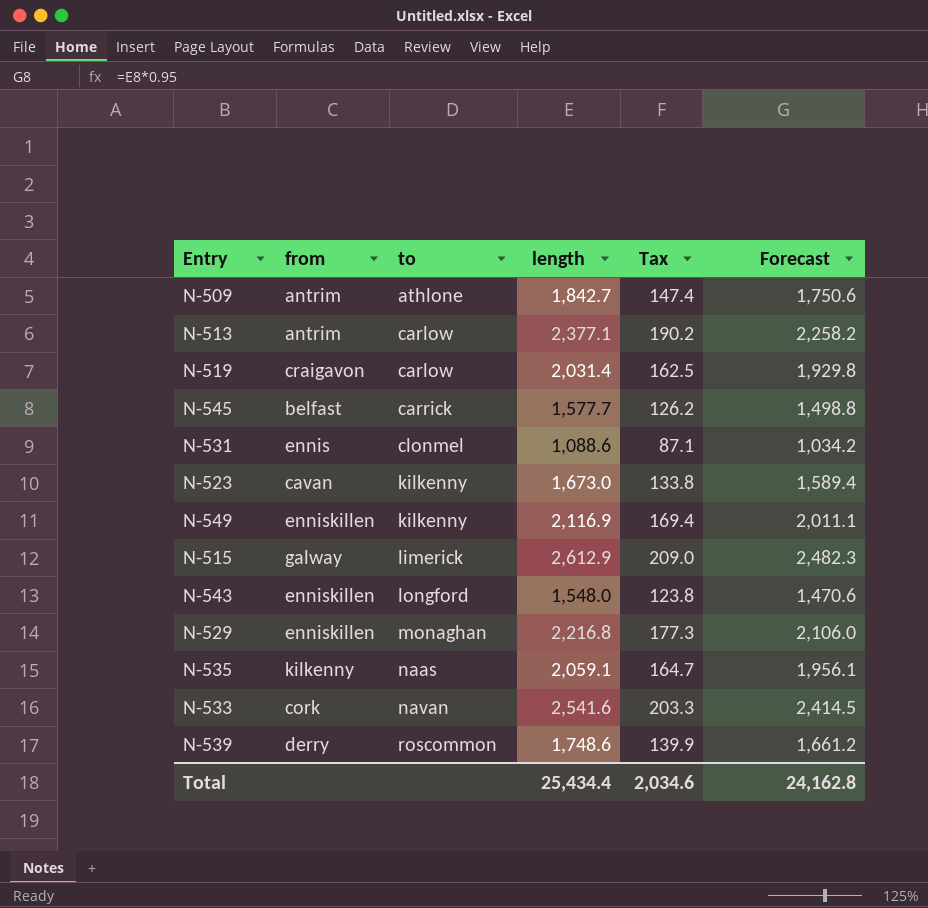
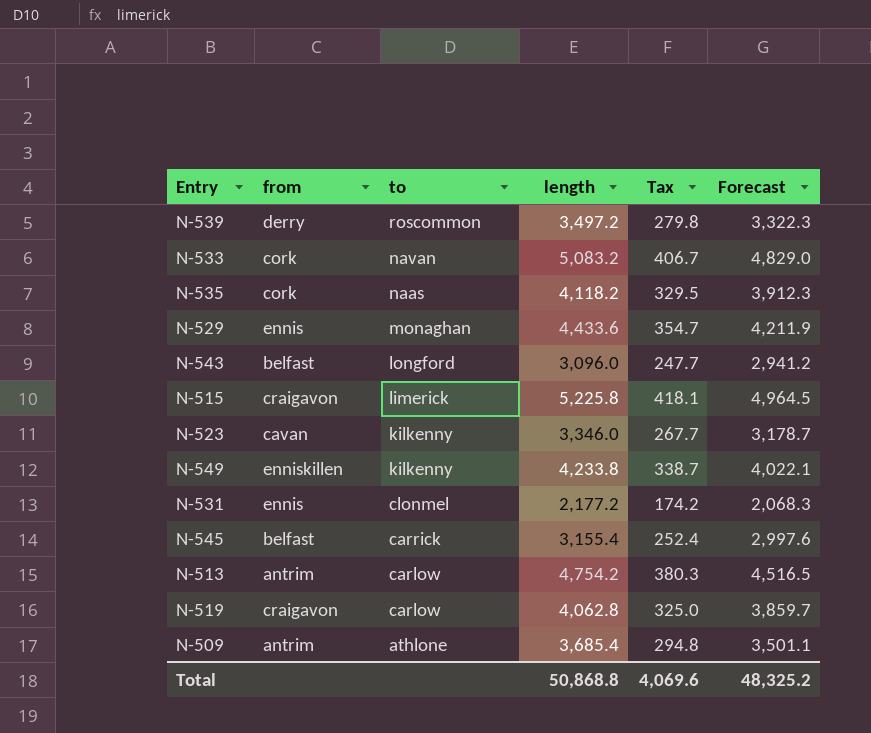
row order: to ascending -> to descending
N-539 | length: 1,748.6 -> 3,497.2
N-539 | Tax: 139.9 -> 279.8
N-539 | Forecast: 1,661.2 -> 3,322.3
N-533 | length: 2,541.6 -> 5,083.2
N-533 | Tax: 203.3 -> 406.7
N-533 | Forecast: 2,414.5 -> 4,829.0
N-535 | from: kilkenny -> cork
N-535 | length: 2,059.1 -> 4,118.2
N-535 | Tax: 164.7 -> 329.5
N-535 | Forecast: 1,956.1 -> 3,912.3
N-529 | from: enniskillen -> ennis
N-529 | length: 2,216.8 -> 4,433.6
N-529 | Tax: 177.3 -> 354.7
N-529 | Forecast: 2,106.0 -> 4,211.9
N-543 | from: enniskillen -> belfast
N-543 | length: 1,548.0 -> 3,096.0
N-543 | Tax: 123.8 -> 247.7
N-543 | Forecast: 1,470.6 -> 2,941.2
N-515 | from: galway -> craigavon
N-515 | length: 2,612.9 -> 5,225.8
N-515 | Tax: 209.0 -> 418.1
N-515 | Forecast: 2,482.3 -> 4,964.5
N-523 | length: 1,673.0 -> 3,346.0
N-523 | Tax: 133.8 -> 267.7
N-523 | Forecast: 1,589.4 -> 3,178.7
N-549 | length: 2,116.9 -> 4,233.8
N-549 | Tax: 169.4 -> 338.7
N-549 | Forecast: 2,011.1 -> 4,022.1
N-531 | length: 1,088.6 -> 2,177.2
N-531 | Tax: 87.1 -> 174.2
N-531 | Forecast: 1,034.2 -> 2,068.3
N-545 | length: 1,577.7 -> 3,155.4
N-545 | Tax: 126.2 -> 252.4
N-545 | Forecast: 1,498.8 -> 2,997.6
N-513 | length: 2,377.1 -> 4,754.2
N-513 | Tax: 190.2 -> 380.3
N-513 | Forecast: 2,258.2 -> 4,516.5
N-519 | length: 2,031.4 -> 4,062.8
N-519 | Tax: 162.5 -> 325.0
N-519 | Forecast: 1,929.8 -> 3,859.7
N-509 | length: 1,842.7 -> 3,685.4
N-509 | Tax: 147.4 -> 294.8
N-509 | Forecast: 1,750.6 -> 3,501.1
Total | length: 25,434.4 -> 50,868.8
Total | Tax: 2,034.6 -> 4,069.6
Total | Forecast: 24,162.8 -> 48,325.2

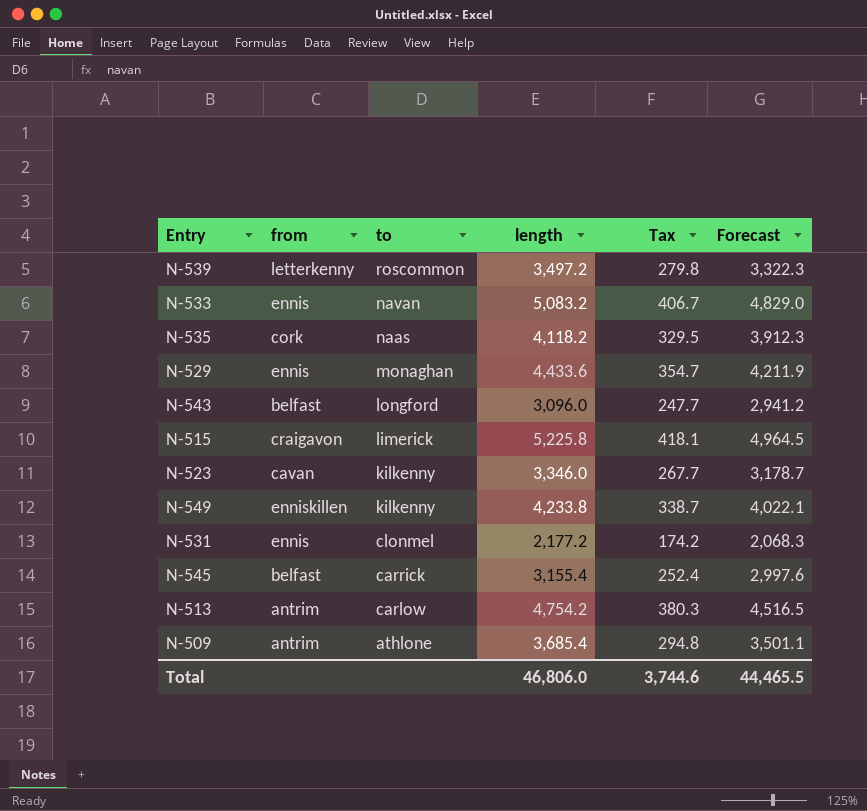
row N-519: craigavon | carlow | 4,062.8 | 325.0 | 3,859.7 -> none
N-539 | from: derry -> letterkenny
N-533 | from: cork -> ennis
Total | length: 50,868.8 -> 46,806.0
Total | Tax: 4,069.6 -> 3,744.6
Total | Forecast: 48,325.2 -> 44,465.5

